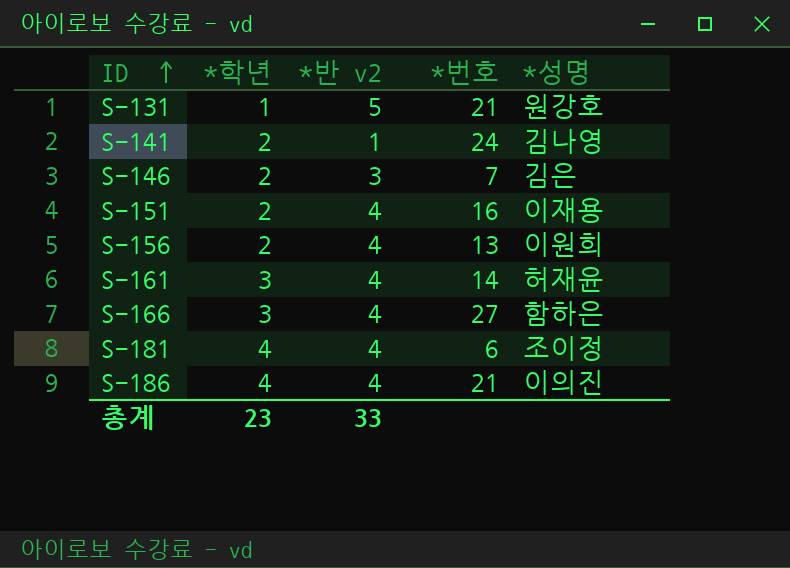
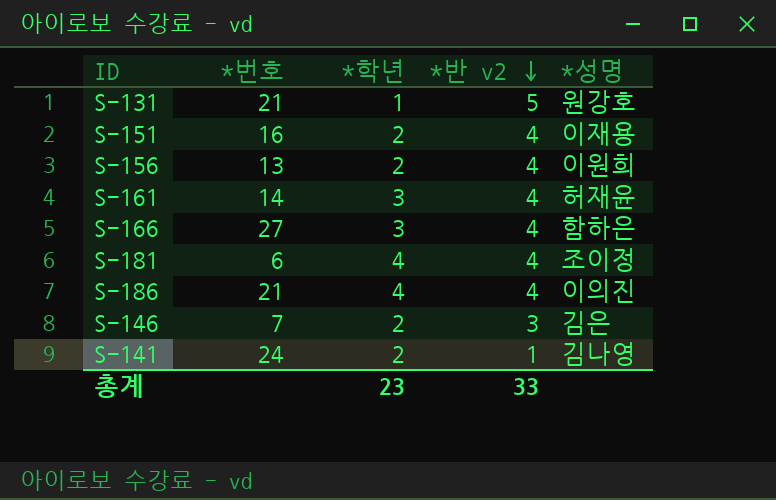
row order: ID ascending -> *반 v2 descending
column *번호 | position: 4 -> 2

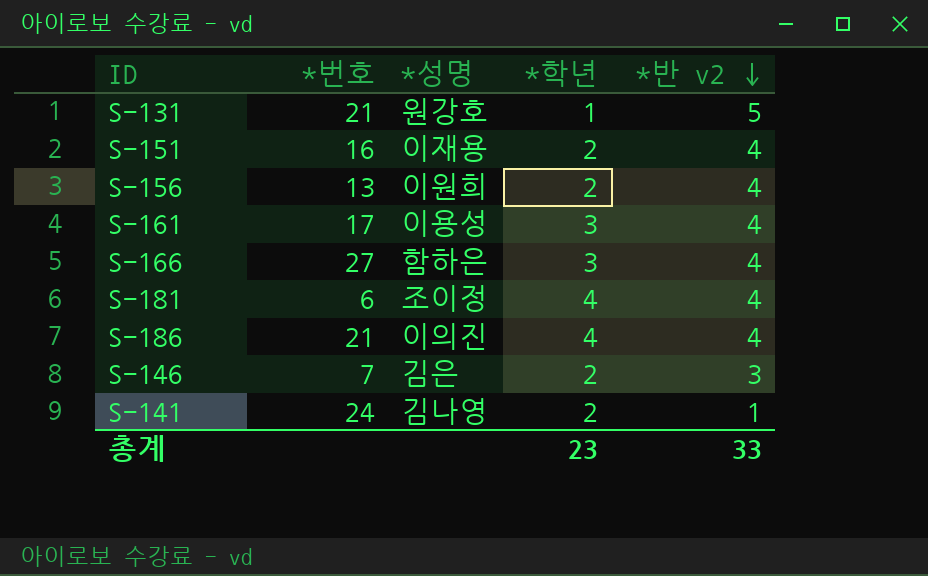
column *성명 | position: 5 -> 3
S-161 | *번호: 14 -> 17
S-161 | *성명: 허재윤 -> 이용성

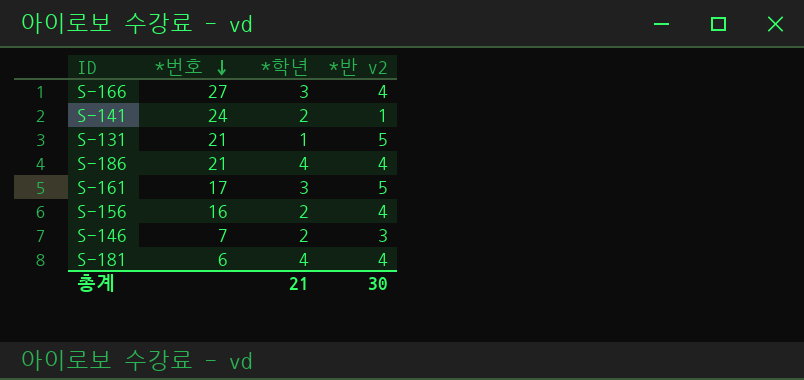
row order: *반 v2 descending -> *번호 descending
column *성명 | position: 3 -> none
row S-151: 16 | 이재용 | 2 | 4 -> none
S-161 | *반 v2: 4 -> 5
S-156 | *번호: 13 -> 16
총계 | *학년: 23 -> 21
총계 | *반 v2: 33 -> 30

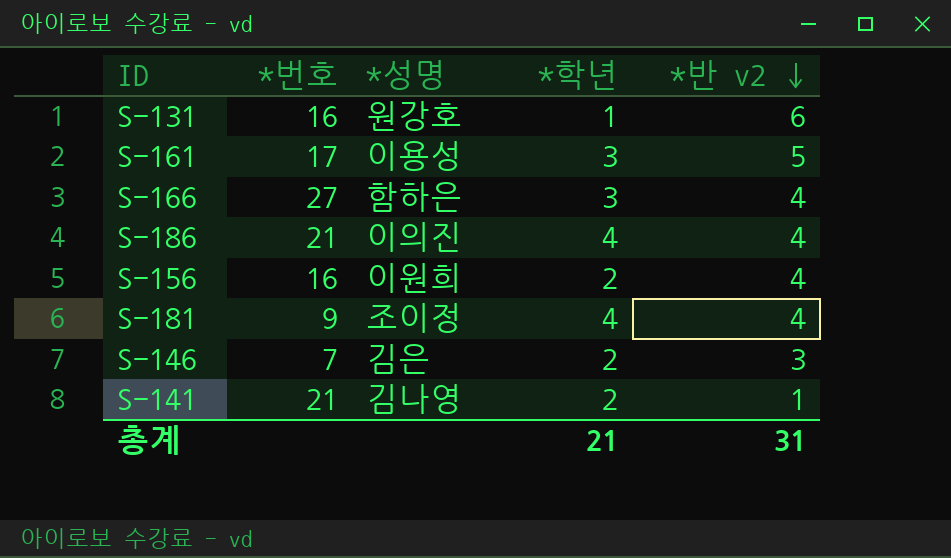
row order: *번호 descending -> *반 v2 descending
column *성명 | position: none -> 3
S-131 | *번호: 21 -> 16
S-131 | *반 v2: 5 -> 6
S-181 | *번호: 6 -> 9
S-141 | *번호: 24 -> 21
총계 | *반 v2: 30 -> 31

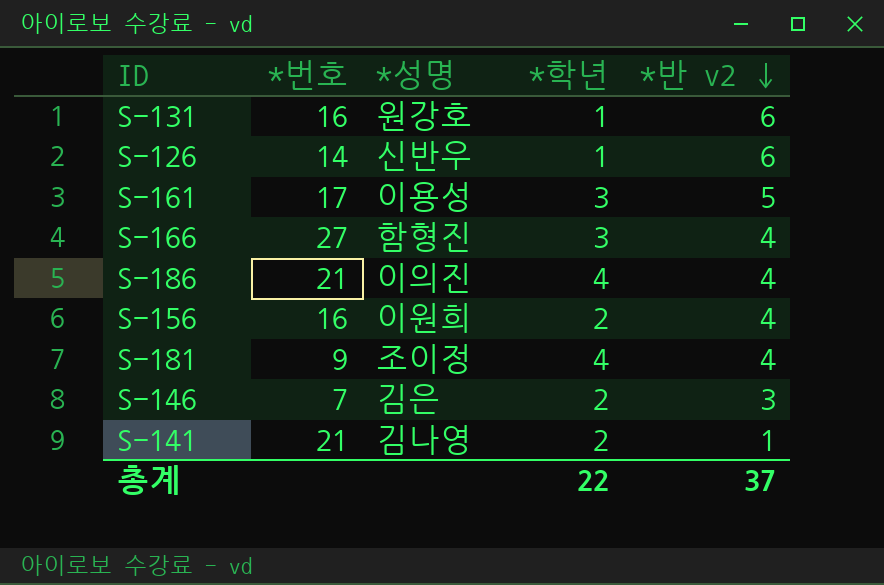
row S-126: none -> 14 | 신반우 | 1 | 6
S-166 | *성명: 함하은 -> 함형진
총계 | *학년: 21 -> 22
총계 | *반 v2: 31 -> 37

